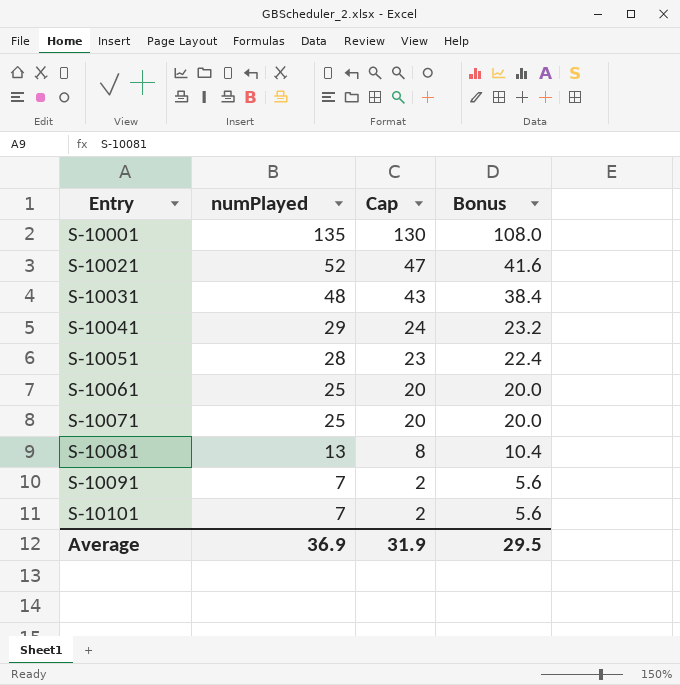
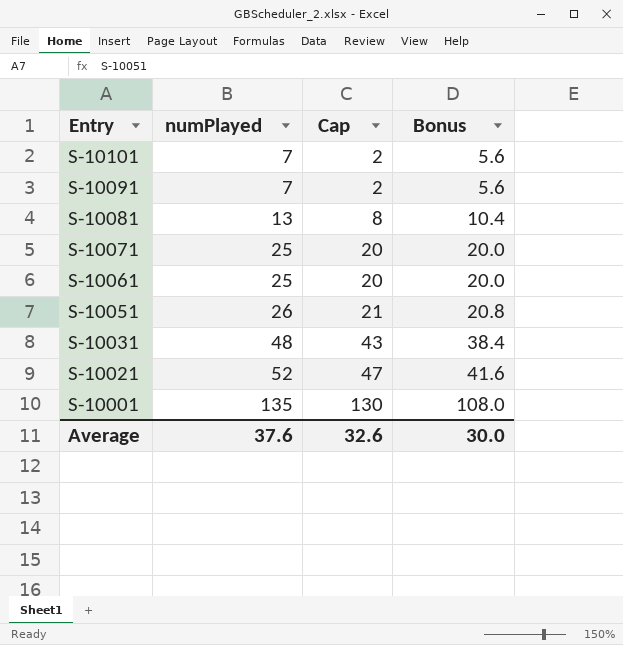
row order: Entry ascending -> Entry descending
row S-10041: 29 | 24 | 23.2 -> none
S-10051 | numPlayed: 28 -> 26
S-10051 | Cap: 23 -> 21
S-10051 | Bonus: 22.4 -> 20.8
Average | numPlayed: 36.9 -> 37.6
Average | Cap: 31.9 -> 32.6
Average | Bonus: 29.5 -> 30.0

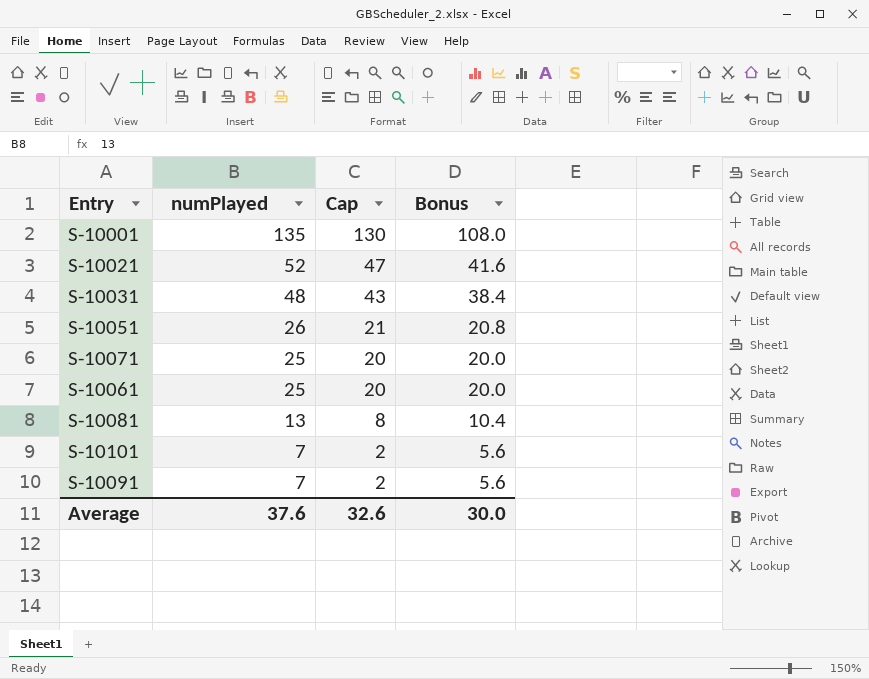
row order: Entry descending -> numPlayed descending

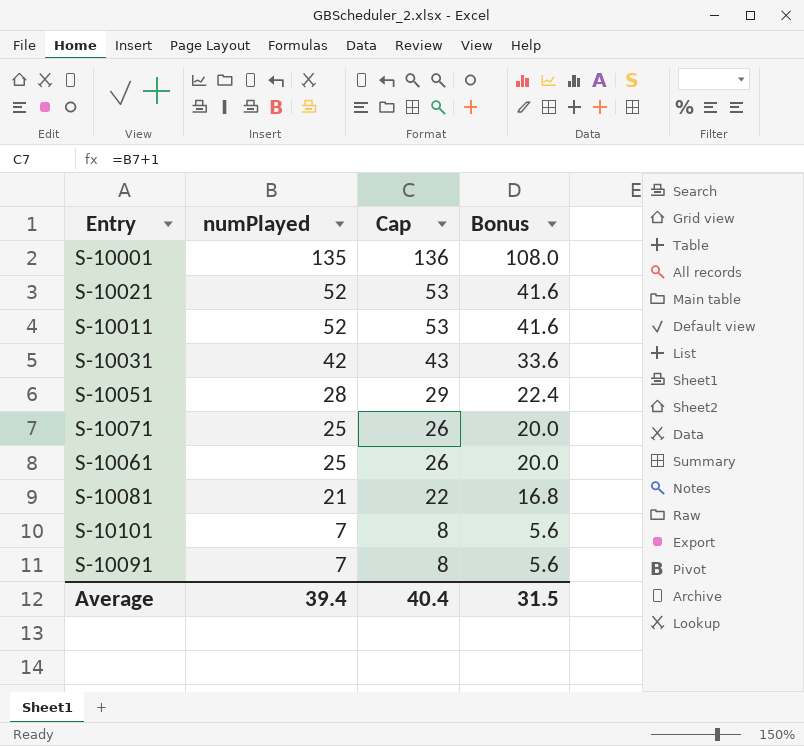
column Cap | formula: [numPlayed] - 5 -> [numPlayed] + 1
row S-10011: none -> 52 | 53 | 41.6
S-10031 | numPlayed: 48 -> 42
S-10031 | Bonus: 38.4 -> 33.6
S-10051 | numPlayed: 26 -> 28
S-10051 | Bonus: 20.8 -> 22.4
S-10081 | numPlayed: 13 -> 21
S-10081 | Bonus: 10.4 -> 16.8
Average | numPlayed: 37.6 -> 39.4
Average | Cap: 32.6 -> 40.4
Average | Bonus: 30.0 -> 31.5

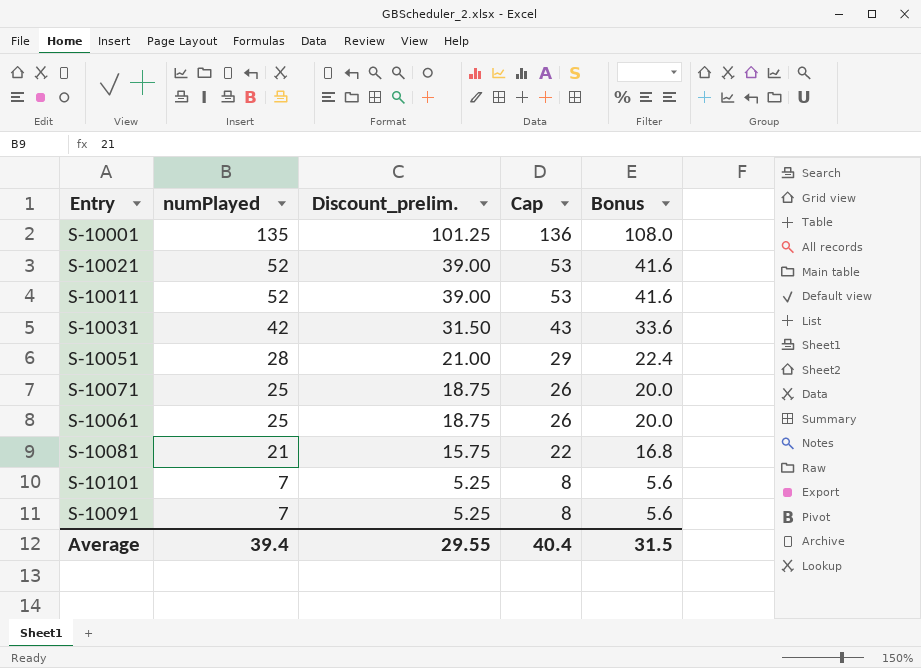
column Discount_prelim. | formula: none -> [numPlayed] * 0.75

